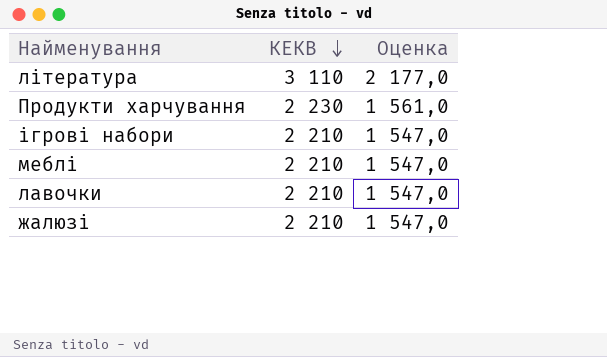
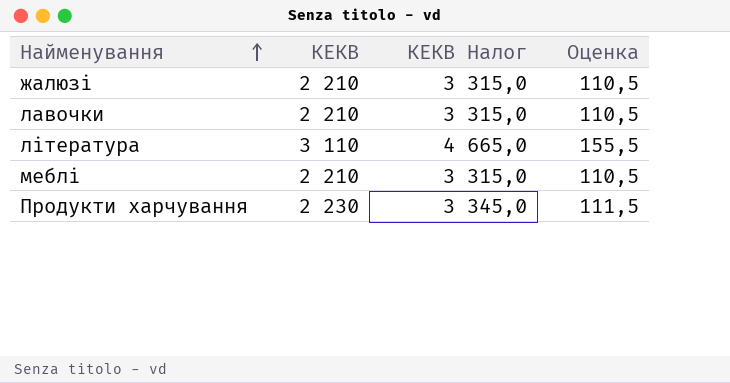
row order: КЕКВ descending -> Найменування ascending
column КЕКВ Налог | formula: none -> [КЕКВ] * 1,5
column Оценка | formula: [КЕКВ] * 0,7 -> [КЕКВ] * 0,05
row ігрові набори: 2 210 | 1 547,0 -> none

